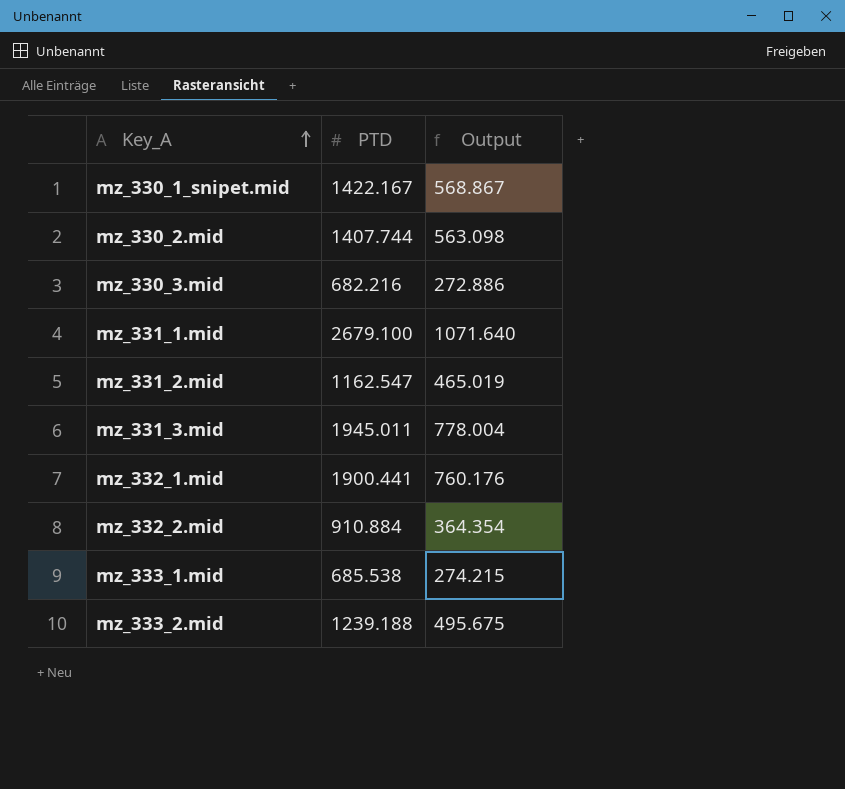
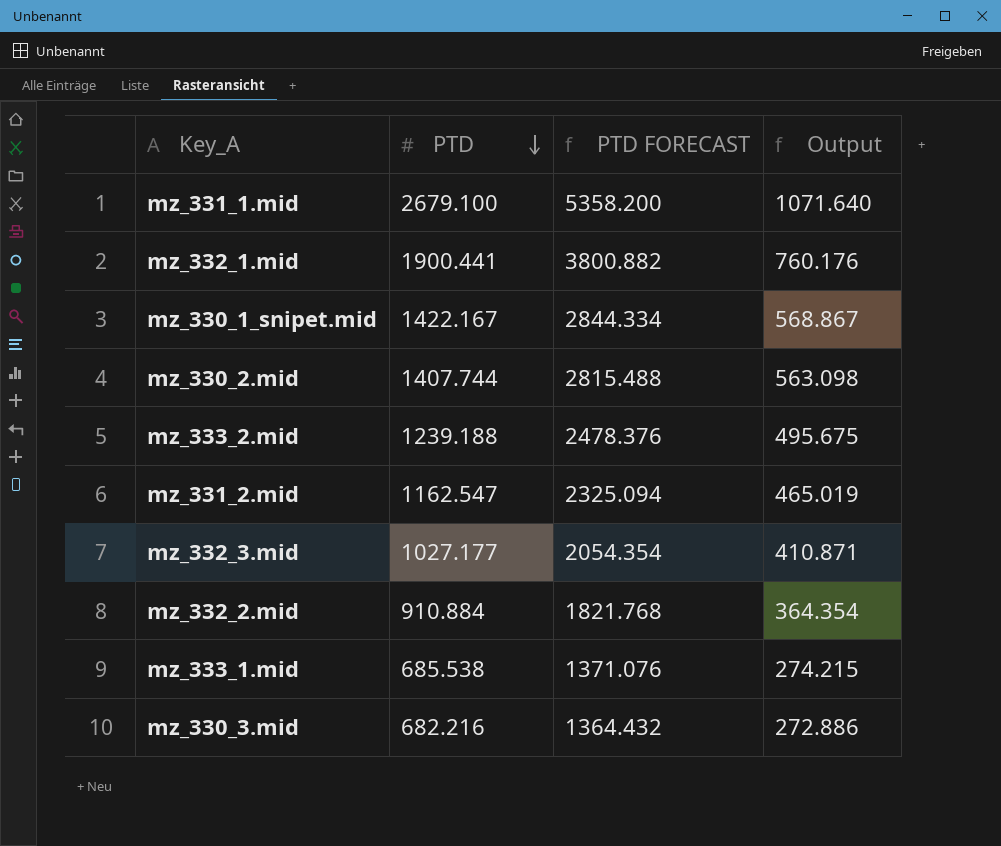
row order: Key_A ascending -> PTD descending
column PTD FORECAST | formula: none -> [PTD] * 2
row mz_331_3.mid: 1945.011 | 778.004 -> none
row mz_332_3.mid: none -> 1027.177 | 2054.354 | 410.871

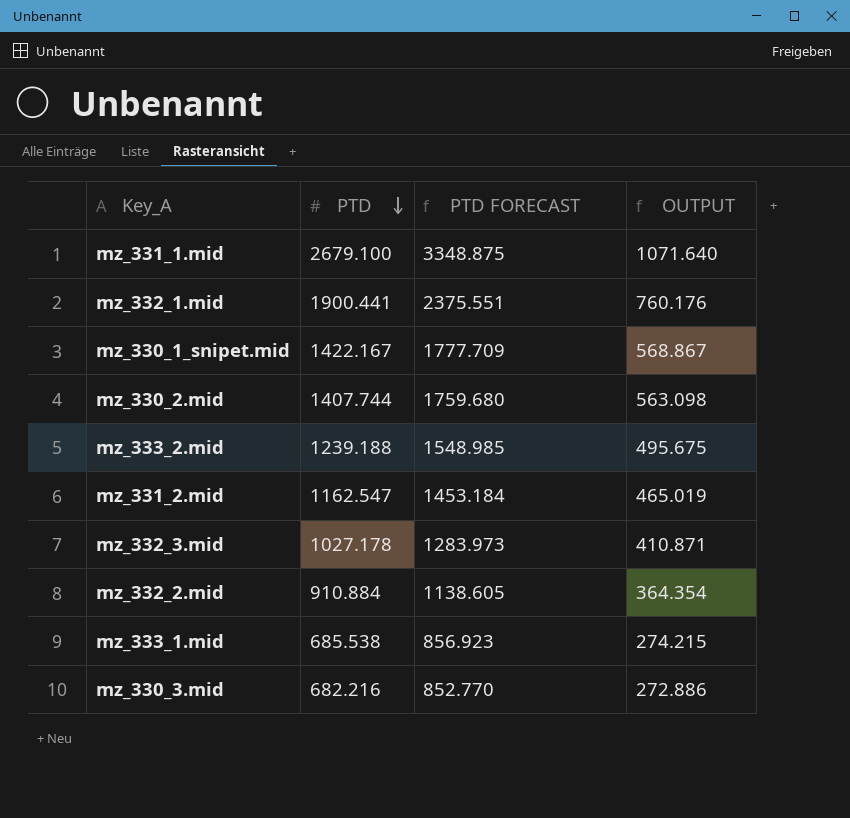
column PTD FORECAST | formula: [PTD] * 2 -> [PTD] * 1.25
column name: Output -> OUTPUT
mz_332_3.mid | PTD: 1027.177 -> 1027.178

